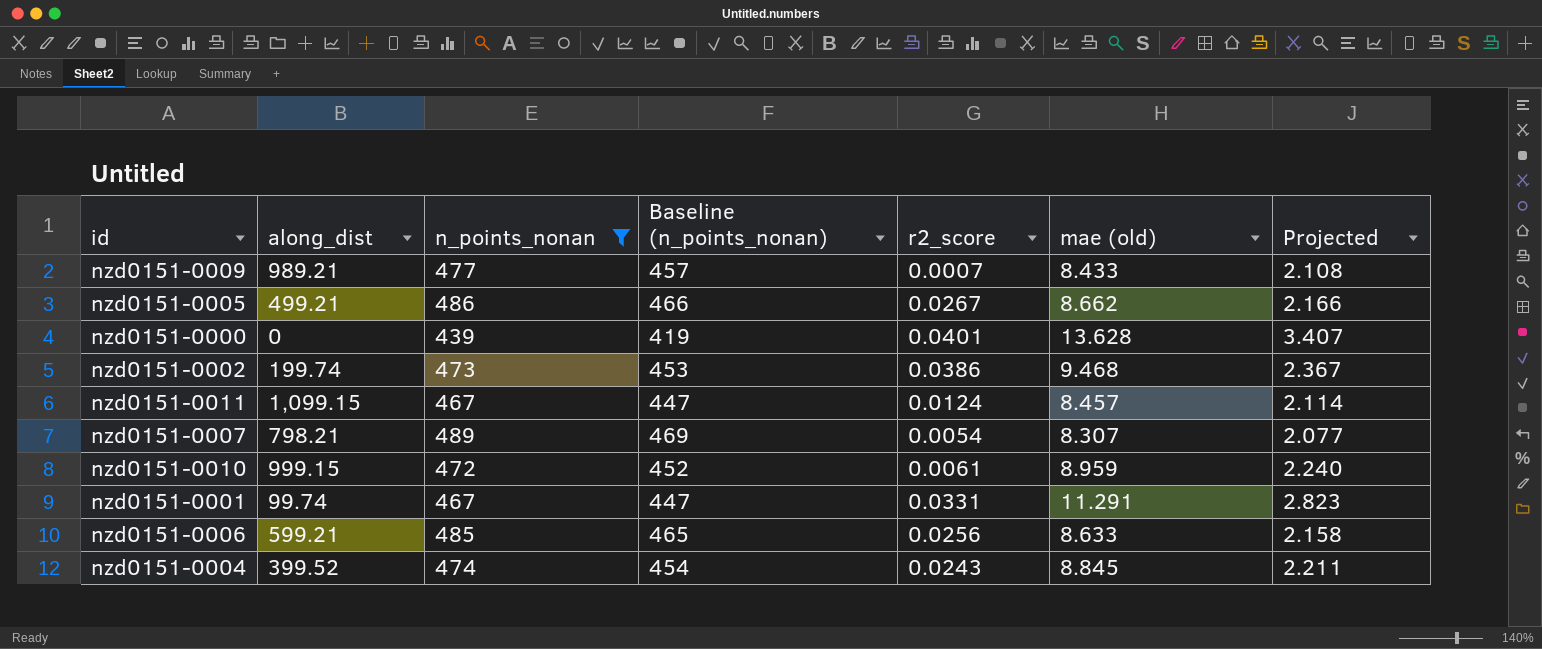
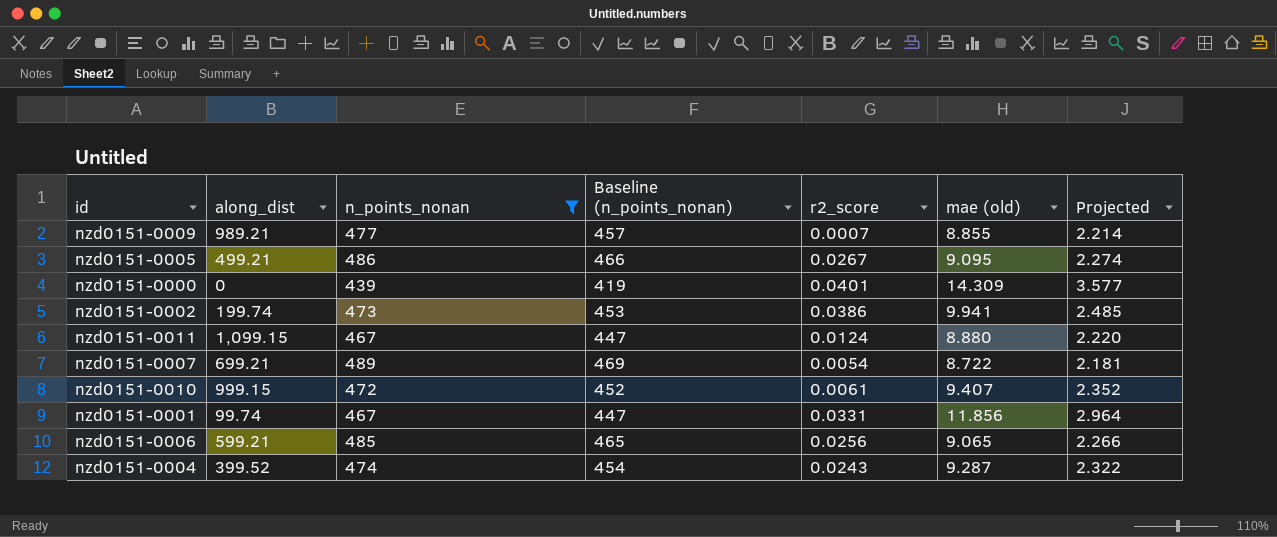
nzd0151-0009 | mae (old): 8.433 -> 8.855
nzd0151-0009 | Projected: 2.108 -> 2.214
nzd0151-0005 | mae (old): 8.662 -> 9.095
nzd0151-0005 | Projected: 2.166 -> 2.274
nzd0151-0000 | mae (old): 13.628 -> 14.309
nzd0151-0000 | Projected: 3.407 -> 3.577
nzd0151-0002 | mae (old): 9.468 -> 9.941
nzd0151-0002 | Projected: 2.367 -> 2.485
nzd0151-0011 | mae (old): 8.457 -> 8.880
nzd0151-0011 | Projected: 2.114 -> 2.220
nzd0151-0007 | along_dist: 798.21 -> 699.21
nzd0151-0007 | mae (old): 8.307 -> 8.722
nzd0151-0007 | Projected: 2.077 -> 2.181
nzd0151-0010 | mae (old): 8.959 -> 9.407
nzd0151-0010 | Projected: 2.240 -> 2.352
nzd0151-0001 | mae (old): 11.291 -> 11.856
nzd0151-0001 | Projected: 2.823 -> 2.964
nzd0151-0006 | mae (old): 8.633 -> 9.065
nzd0151-0006 | Projected: 2.158 -> 2.266
nzd0151-0004 | mae (old): 8.845 -> 9.287
nzd0151-0004 | Projected: 2.211 -> 2.322

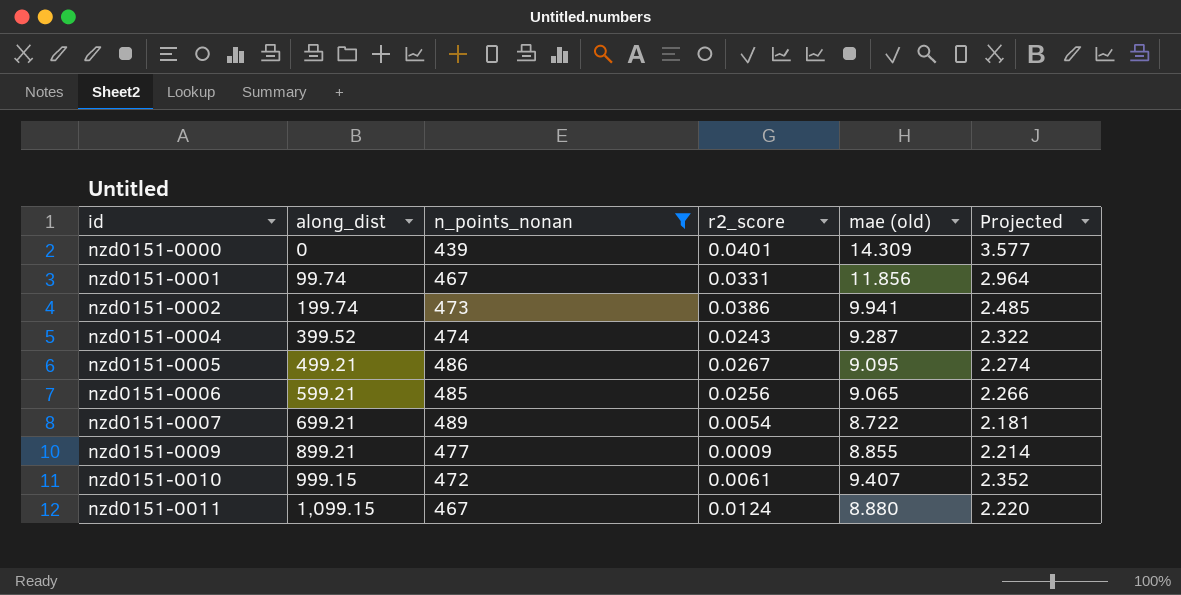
row order: none -> id ascending
column Baseline (n_points_nonan) | formula: [n_points_nonan] - 20 -> none
nzd0151-0009 | along_dist: 989.21 -> 899.21
nzd0151-0009 | r2_score: 0.0007 -> 0.0009

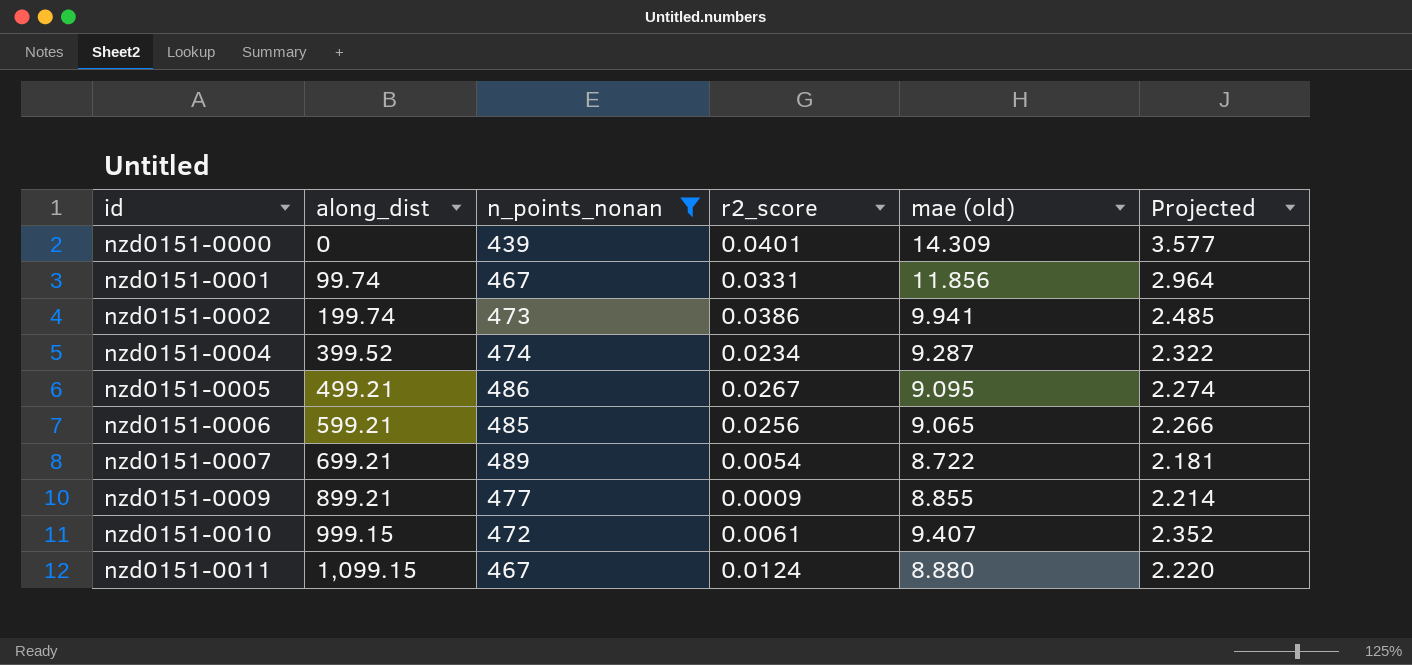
nzd0151-0004 | r2_score: 0.0243 -> 0.0234

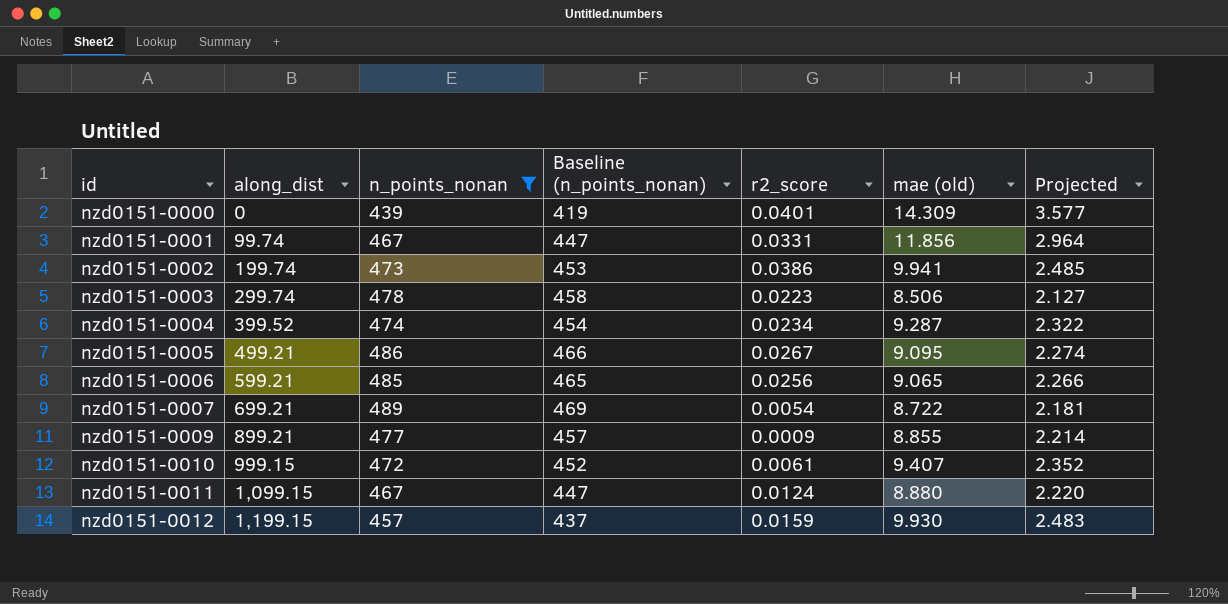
column Baseline (n_points_nonan) | formula: none -> [n_points_nonan] - 20
row nzd0151-0003: none -> 299.74 | 478 | 458 | 0.0223 | 8.506 | 2.127
row nzd0151-0012: none -> 1,199.15 | 457 | 437 | 0.0159 | 9.930 | 2.483

